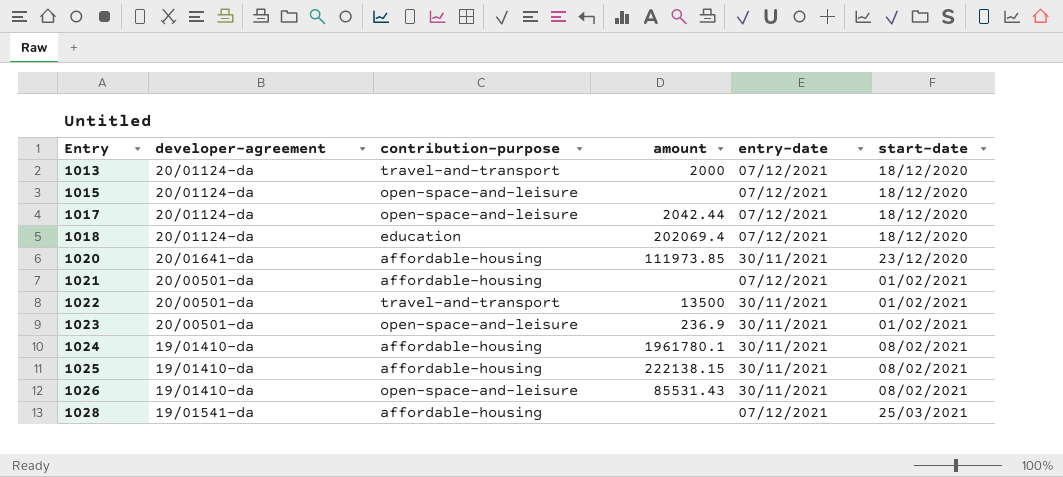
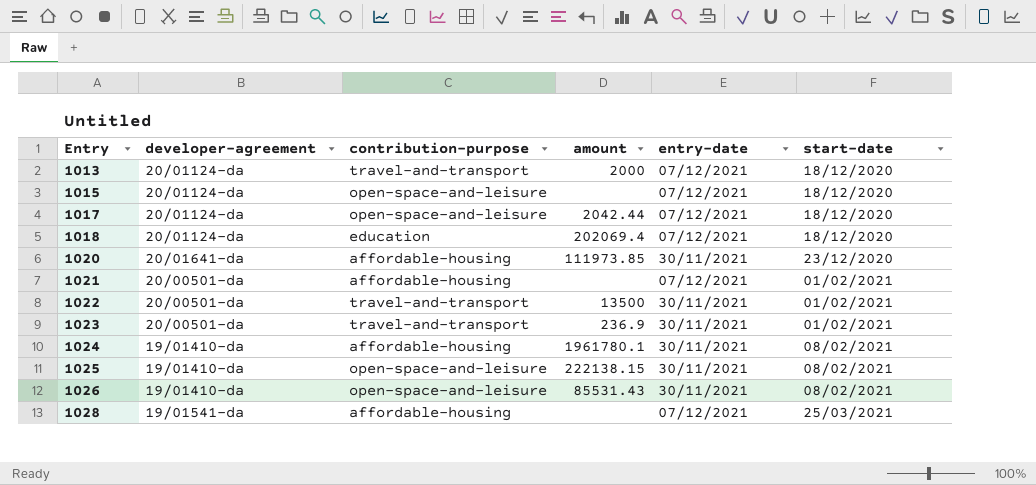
1023 | contribution-purpose: open-space-and-leisure -> travel-and-transport
1025 | contribution-purpose: affordable-housing -> open-space-and-leisure

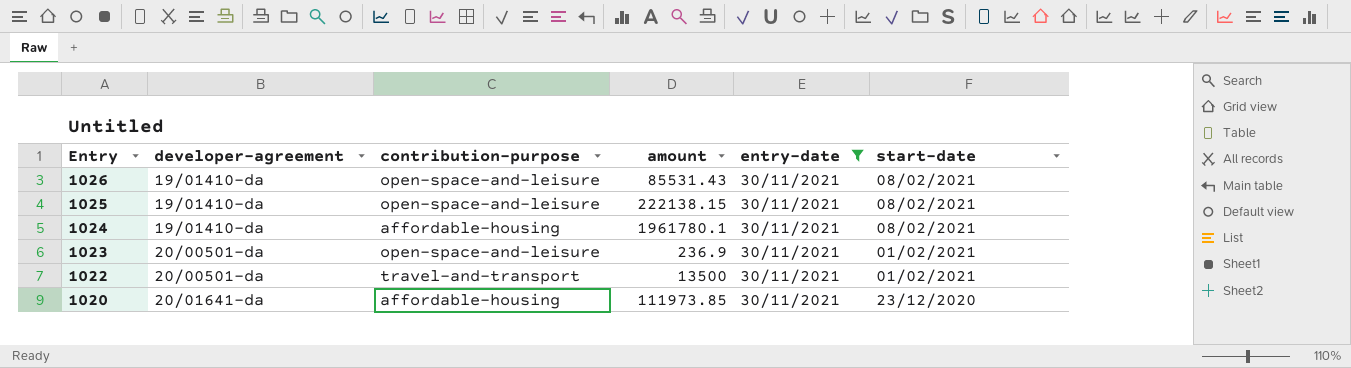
filter: none -> entry-date = 30/11/2021
row order: Entry ascending -> Entry descending
1023 | contribution-purpose: travel-and-transport -> open-space-and-leisure

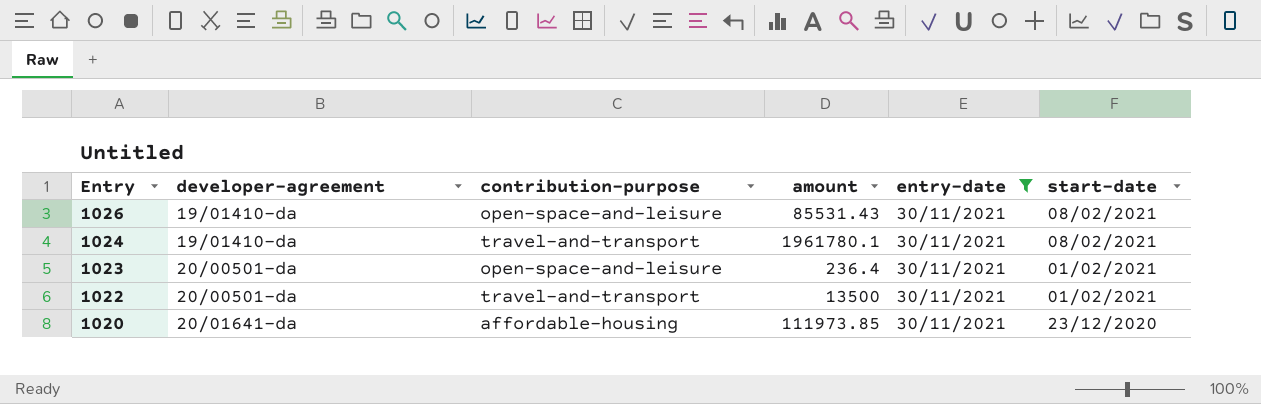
row 1025: 19/01410-da | open-space-and-leisure | 222138.15 | 30/11/2021 | 08/02/2021 -> none
1024 | contribution-purpose: affordable-housing -> travel-and-transport
1023 | amount: 236.9 -> 236.4

